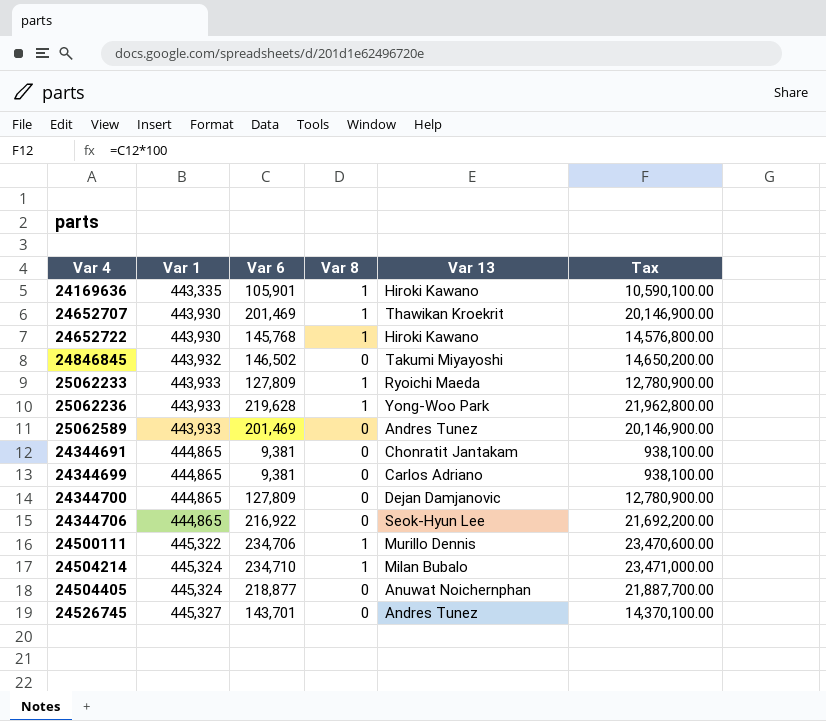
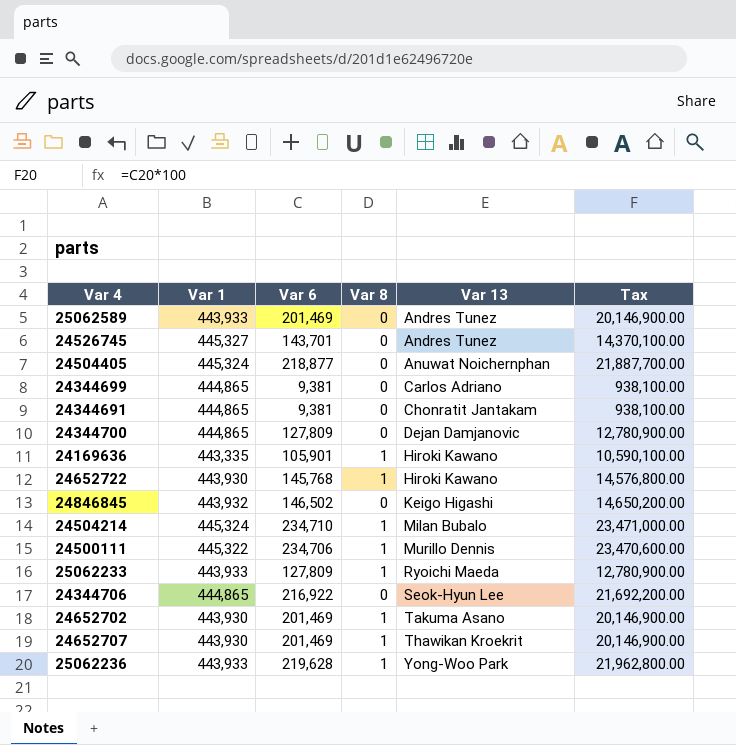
row order: Var 1 ascending -> Var 13 ascending
24846845 | Var 13: Takumi Miyayoshi -> Keigo Higashi
row 24652702: none -> 443,930 | 201,469 | 1 | Takuma Asano | 20,146,900.00

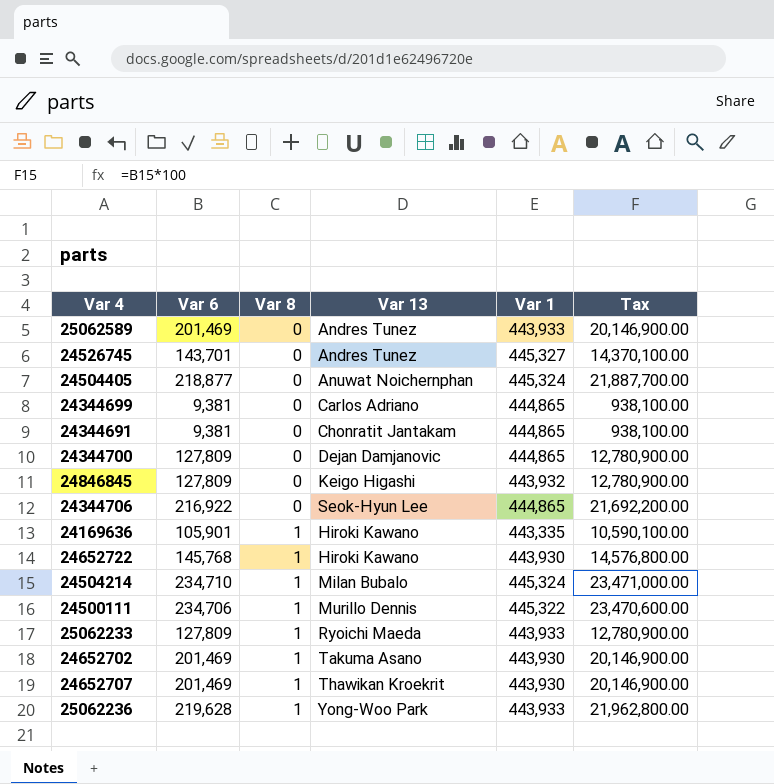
row order: Var 13 ascending -> Var 8 ascending
column Var 1 | position: 2 -> 5
24846845 | Var 6: 146,502 -> 127,809
24846845 | Tax: 14,650,200.00 -> 12,780,900.00

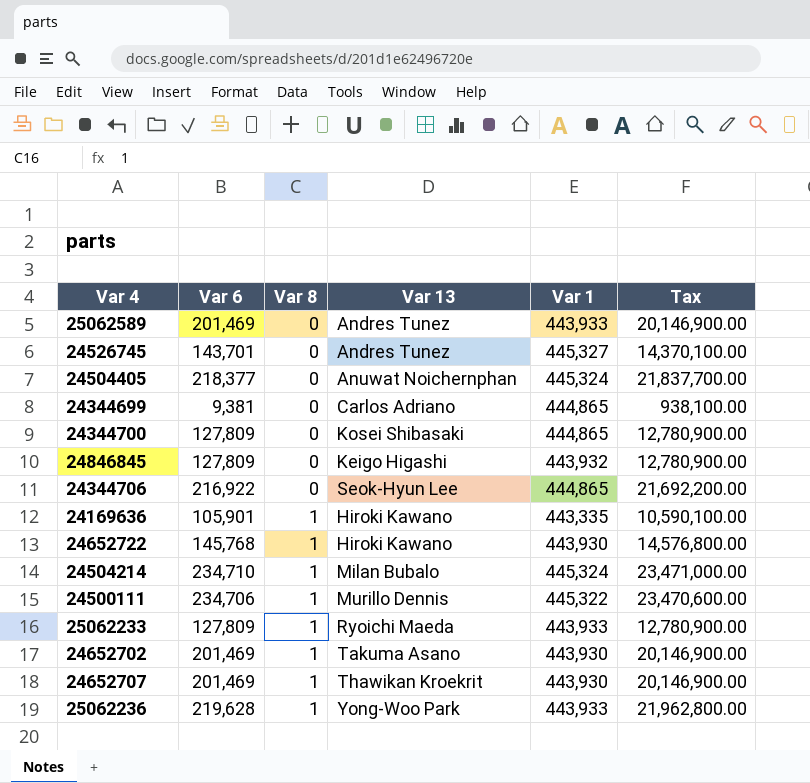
row 24344691: 9,381 | 0 | Chonratit Jantakam | 444,865 | 938,100.00 -> none
24504405 | Var 6: 218,877 -> 218,377
24504405 | Tax: 21,887,700.00 -> 21,837,700.00
24344700 | Var 13: Dejan Damjanovic -> Kosei Shibasaki

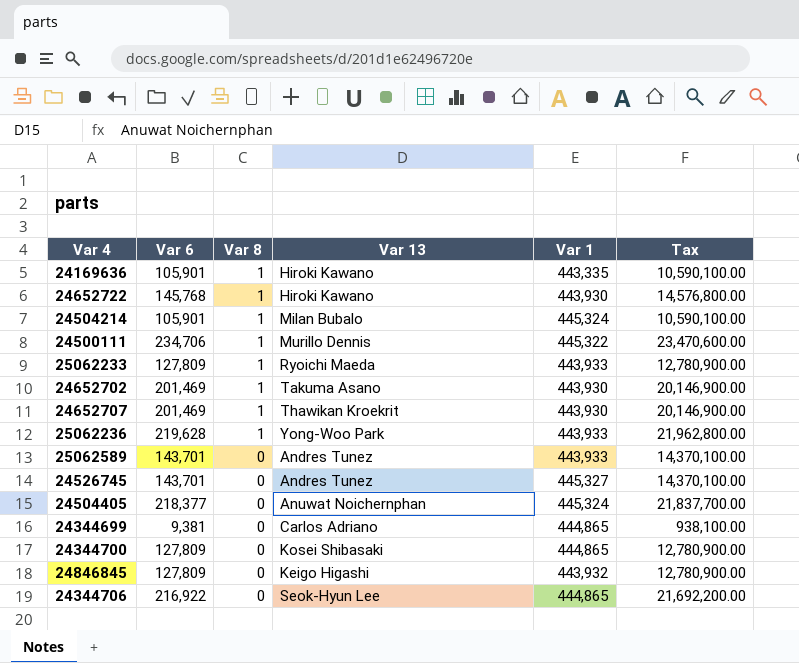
row order: Var 8 ascending -> Var 8 descending
24504214 | Var 6: 234,710 -> 105,901
24504214 | Tax: 23,471,000.00 -> 10,590,100.00
25062589 | Var 6: 201,469 -> 143,701
25062589 | Tax: 20,146,900.00 -> 14,370,100.00

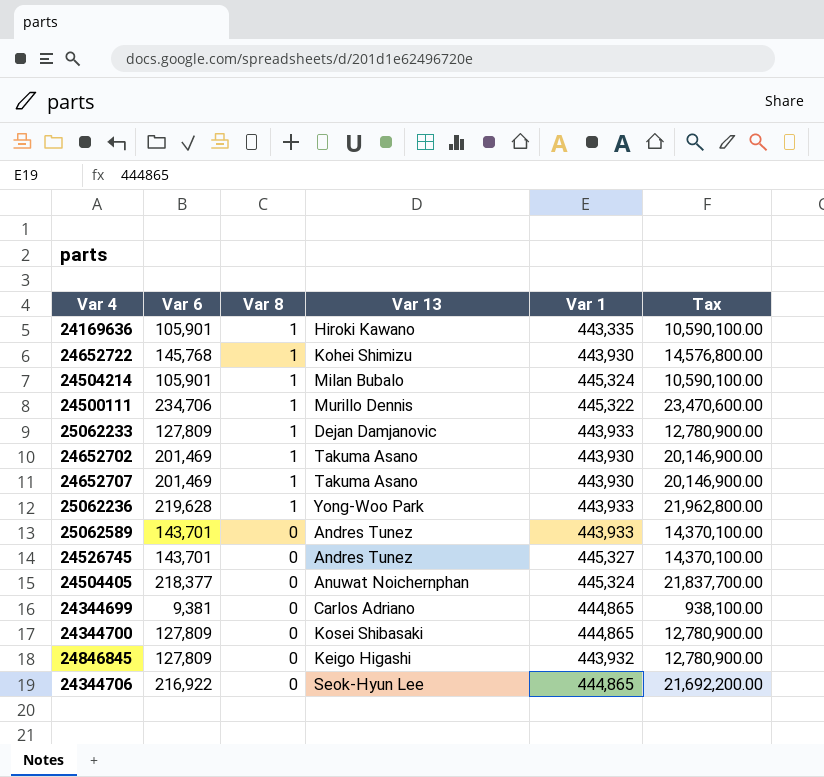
24652722 | Var 13: Hiroki Kawano -> Kohei Shimizu
25062233 | Var 13: Ryoichi Maeda -> Dejan Damjanovic
24652707 | Var 13: Thawikan Kroekrit -> Takuma Asano

